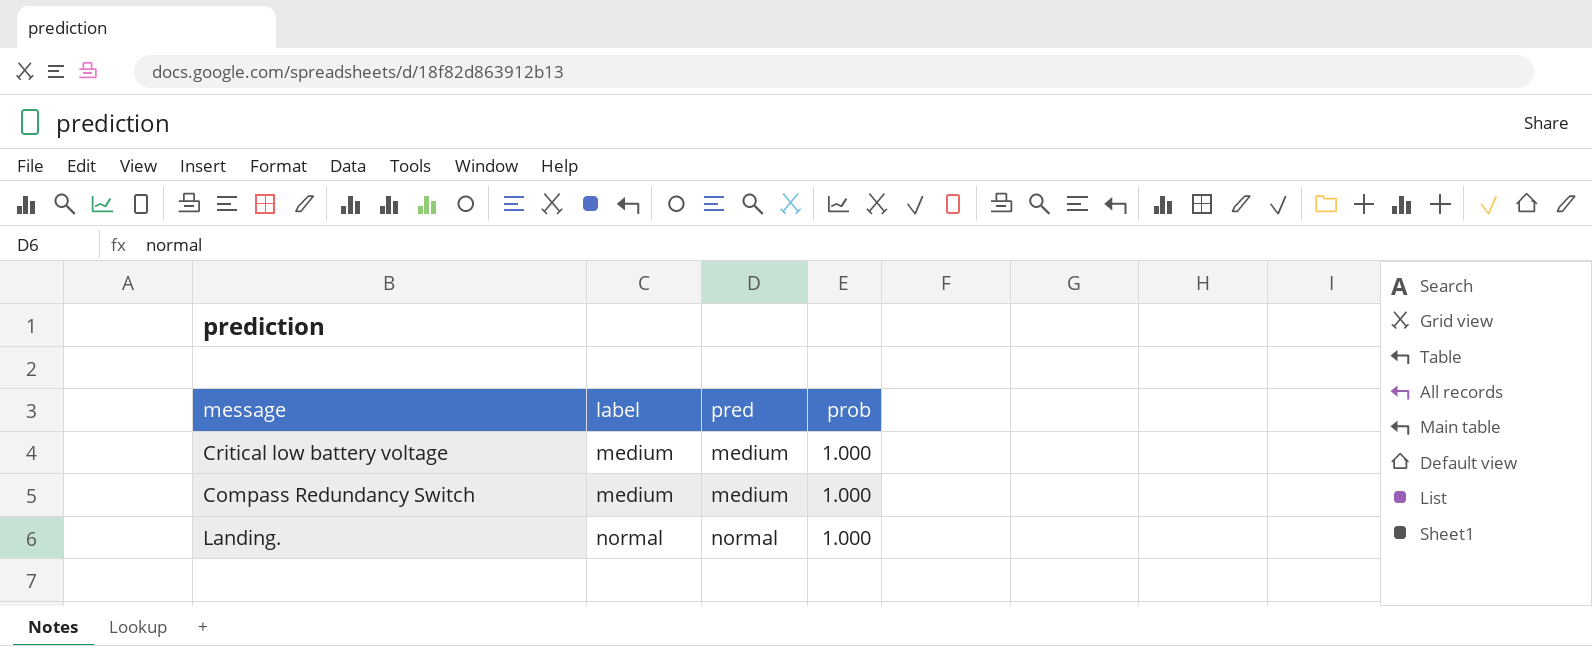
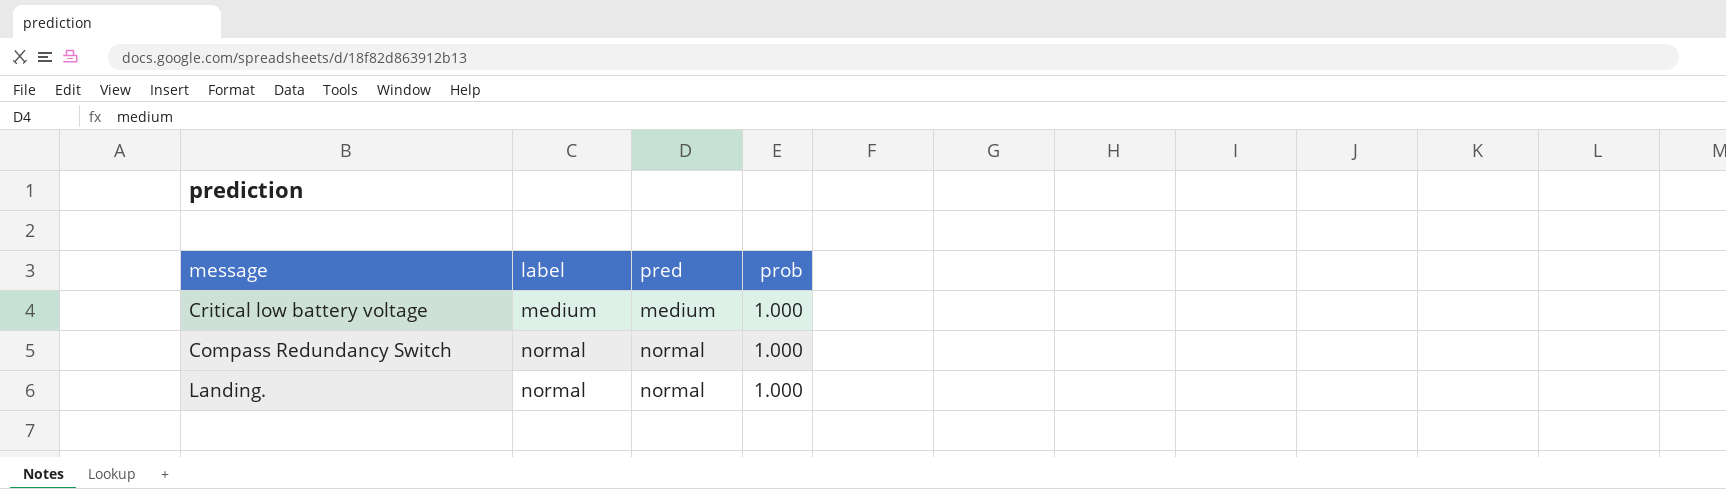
Compass Redundancy Switch | label: medium -> normal
Compass Redundancy Switch | pred: medium -> normal

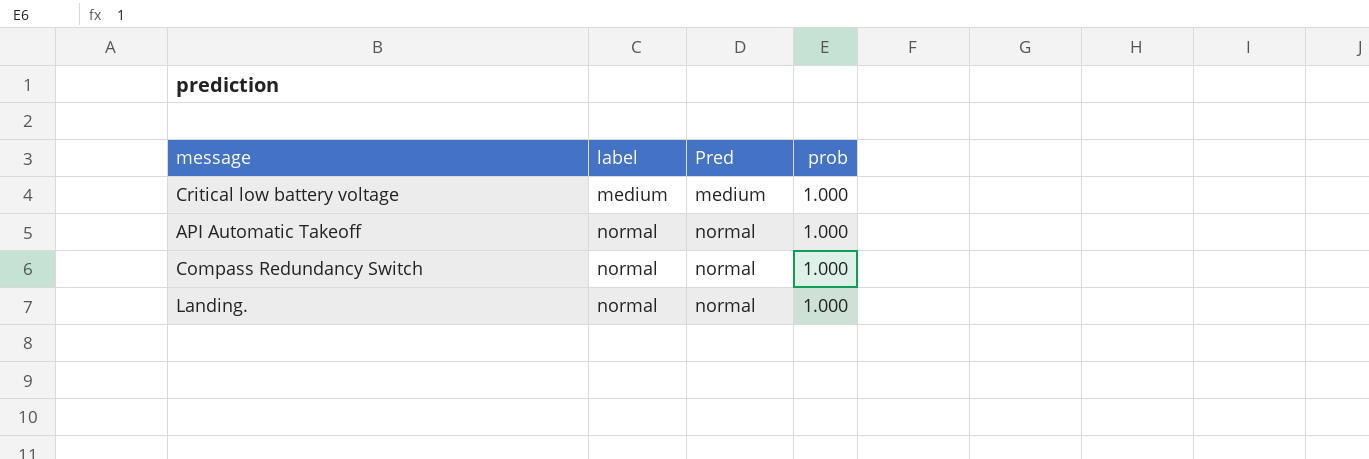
column name: pred -> Pred
row API Automatic Takeoff: none -> normal | normal | 1.000

